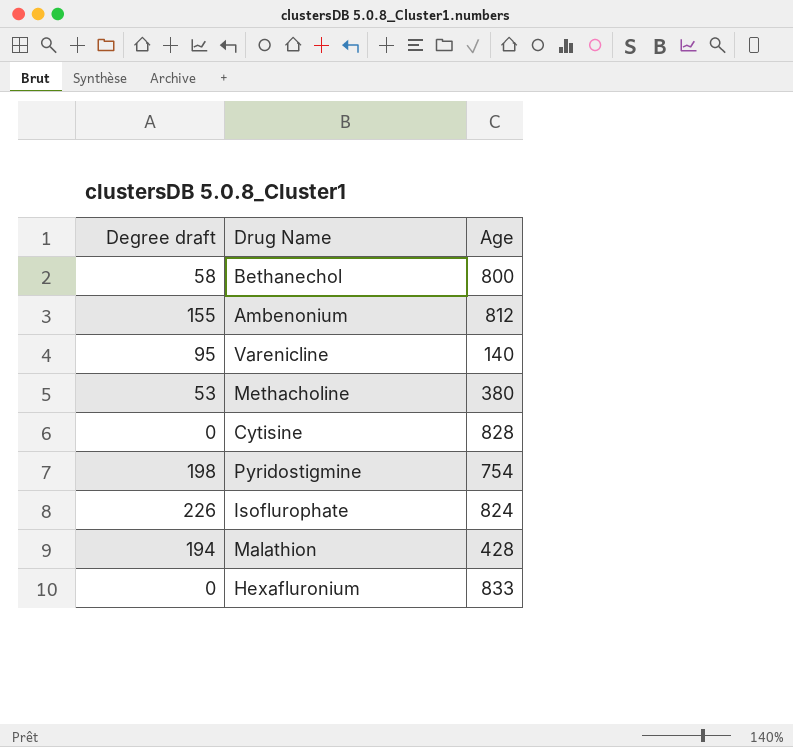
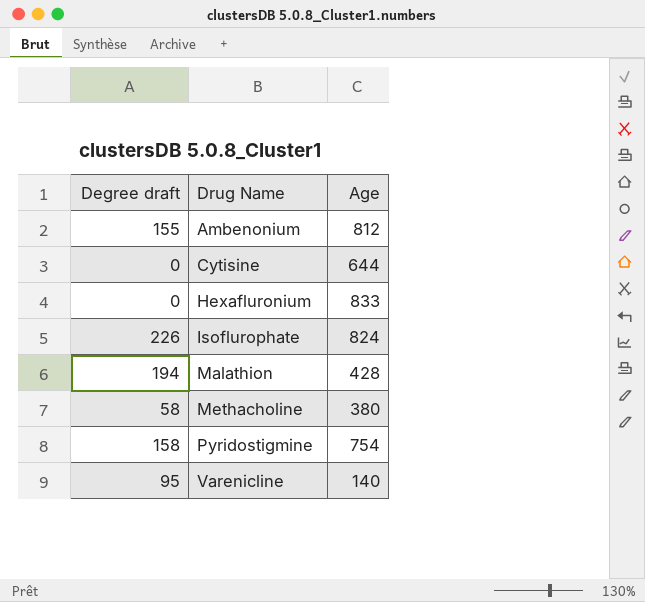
row order: none -> Drug Name ascending
row Bethanechol: 58 | 800 -> none
Cytisine | Age: 828 -> 644
Methacholine | Degree draft: 53 -> 58
Pyridostigmine | Degree draft: 198 -> 158

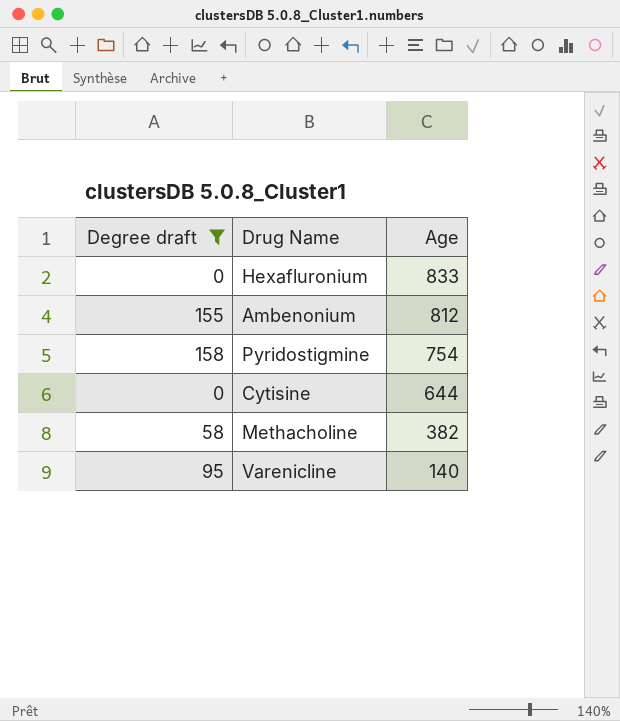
filter: none -> Degree draft <= 158
row order: Drug Name ascending -> Age descending
Methacholine | Age: 380 -> 382

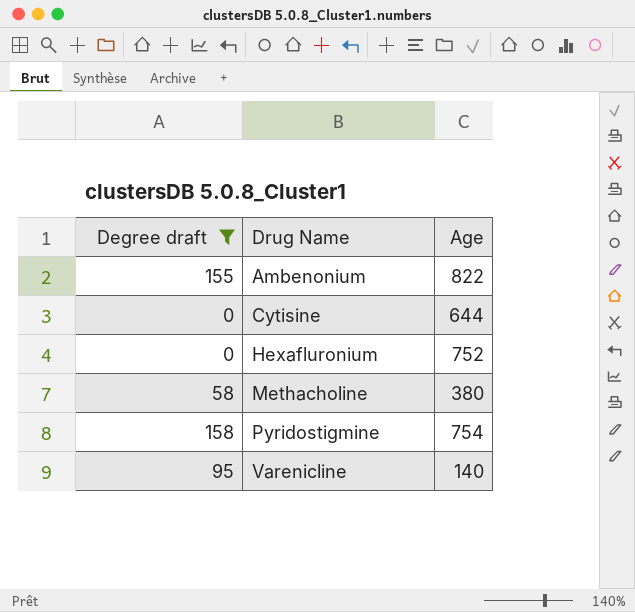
row order: Age descending -> Drug Name ascending
Ambenonium | Age: 812 -> 822
Hexafluronium | Age: 833 -> 752
Methacholine | Age: 382 -> 380

